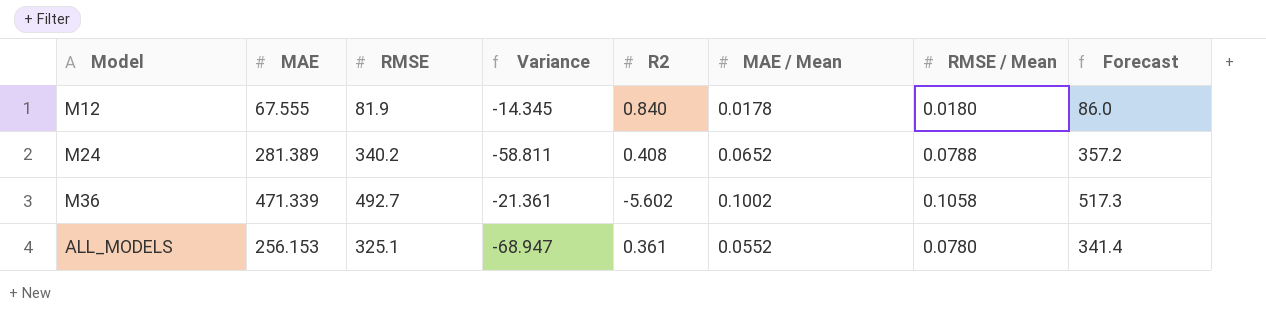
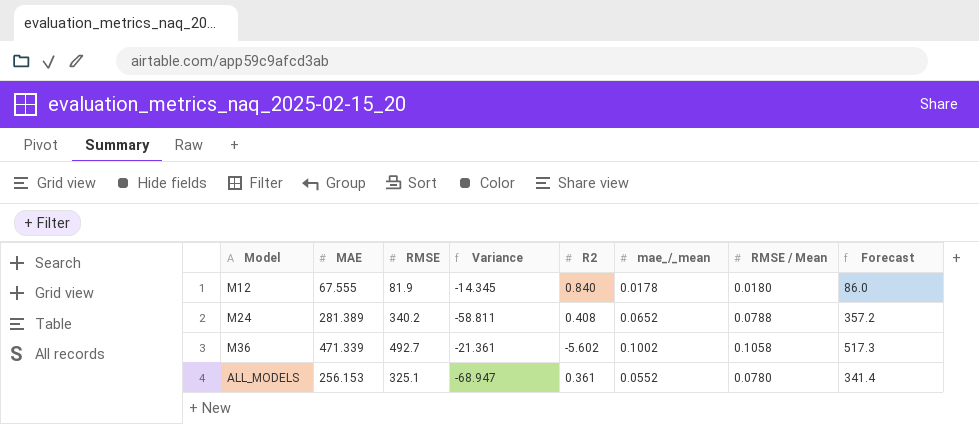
column name: MAE / Mean -> mae_/_mean

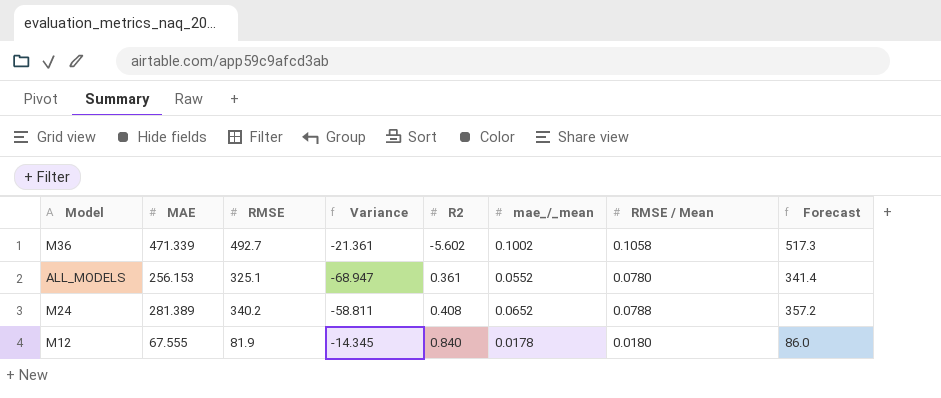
row order: none -> R2 ascending

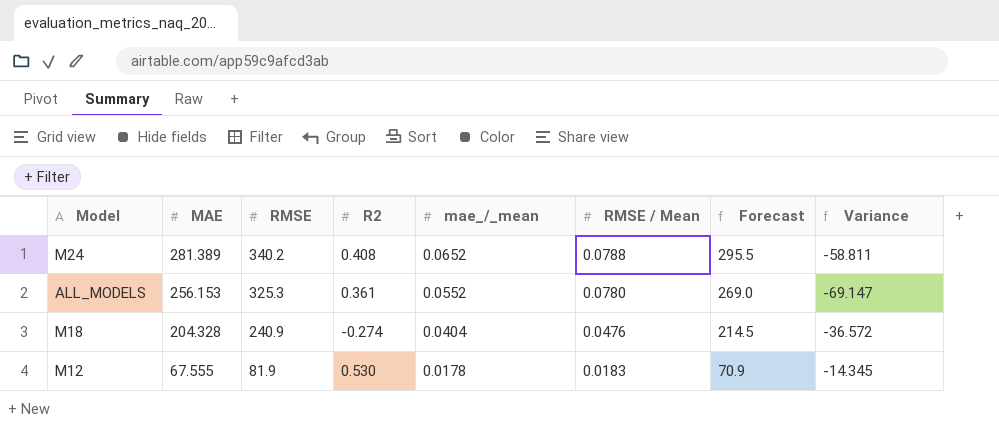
row order: R2 ascending -> MAE descending
column Forecast | formula: [RMSE] * 1.05 -> [MAE] * 1.05
column Variance | position: 4 -> 8
row M36: 471.339 | 492.7 | -21.361 | -5.602 | 0.1002 | 0.1058 | 517.3 -> none
ALL_MODELS | RMSE: 325.1 -> 325.3
ALL_MODELS | Variance: -68.947 -> -69.147
row M18: none -> 204.328 | 240.9 | -0.274 | 0.0404 | 0.0476 | 214.5 | -36.572
M12 | R2: 0.840 -> 0.530
M12 | RMSE / Mean: 0.0180 -> 0.0183

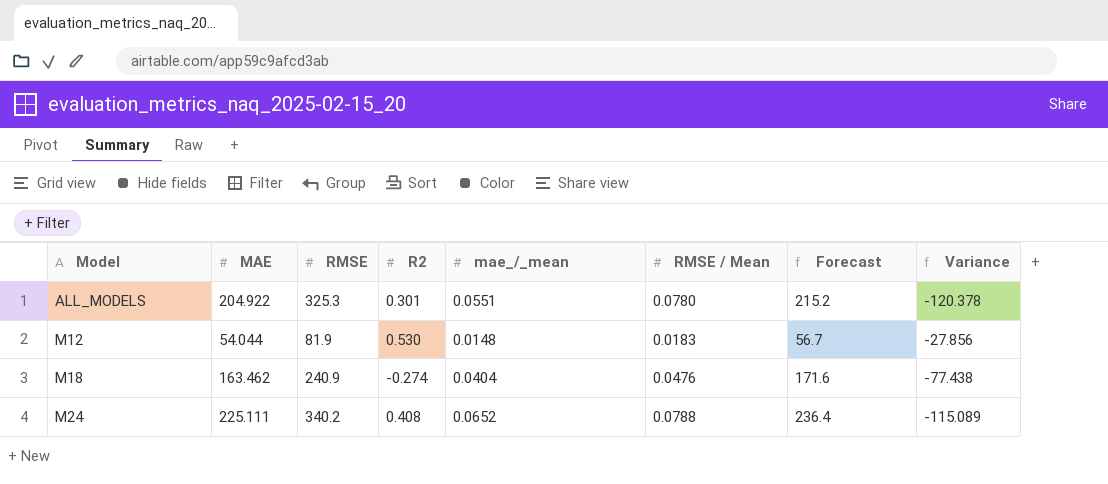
row order: MAE descending -> Model ascending
ALL_MODELS | MAE: 256.153 -> 204.922
ALL_MODELS | R2: 0.361 -> 0.301
ALL_MODELS | mae_/_mean: 0.0552 -> 0.0551
ALL_MODELS | Forecast: 269.0 -> 215.2
ALL_MODELS | Variance: -69.147 -> -120.378
M12 | MAE: 67.555 -> 54.044
M12 | mae_/_mean: 0.0178 -> 0.0148
M12 | Forecast: 70.9 -> 56.7
M12 | Variance: -14.345 -> -27.856
M18 | MAE: 204.328 -> 163.462
M18 | Forecast: 214.5 -> 171.6
M18 | Variance: -36.572 -> -77.438
M24 | MAE: 281.389 -> 225.111
M24 | Forecast: 295.5 -> 236.4
M24 | Variance: -58.811 -> -115.089

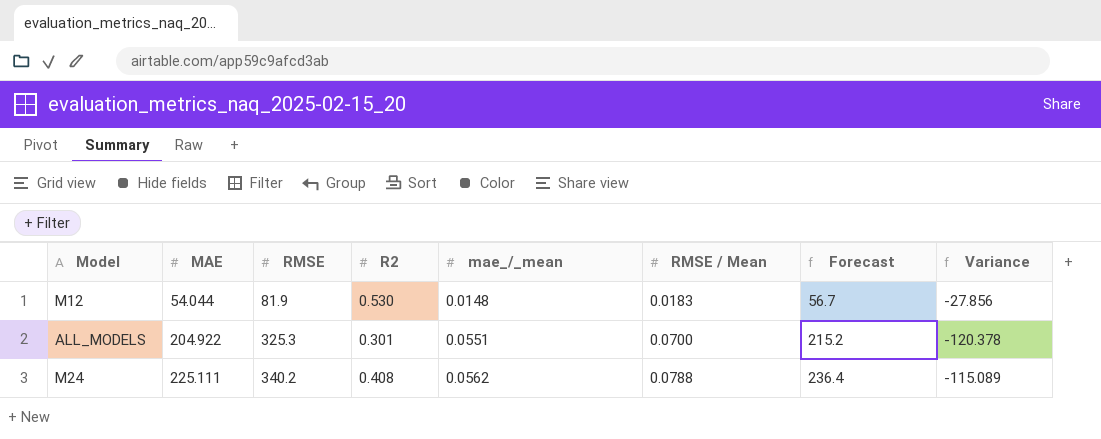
row order: Model ascending -> MAE ascending
row M18: 163.462 | 240.9 | -0.274 | 0.0404 | 0.0476 | 171.6 | -77.438 -> none
ALL_MODELS | RMSE / Mean: 0.0780 -> 0.0700
M24 | mae_/_mean: 0.0652 -> 0.0562

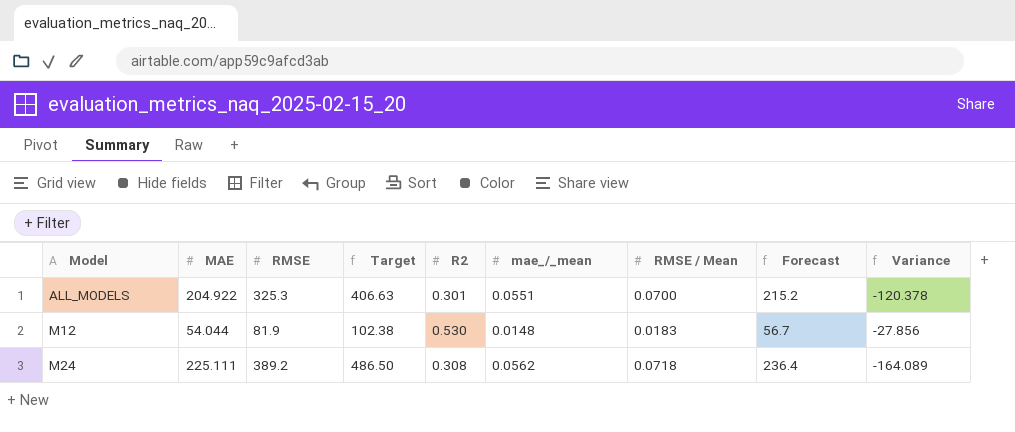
row order: MAE ascending -> Model ascending
column Target | formula: none -> [RMSE] * 1.25
M24 | RMSE: 340.2 -> 389.2
M24 | R2: 0.408 -> 0.308
M24 | RMSE / Mean: 0.0788 -> 0.0718
M24 | Variance: -115.089 -> -164.089

